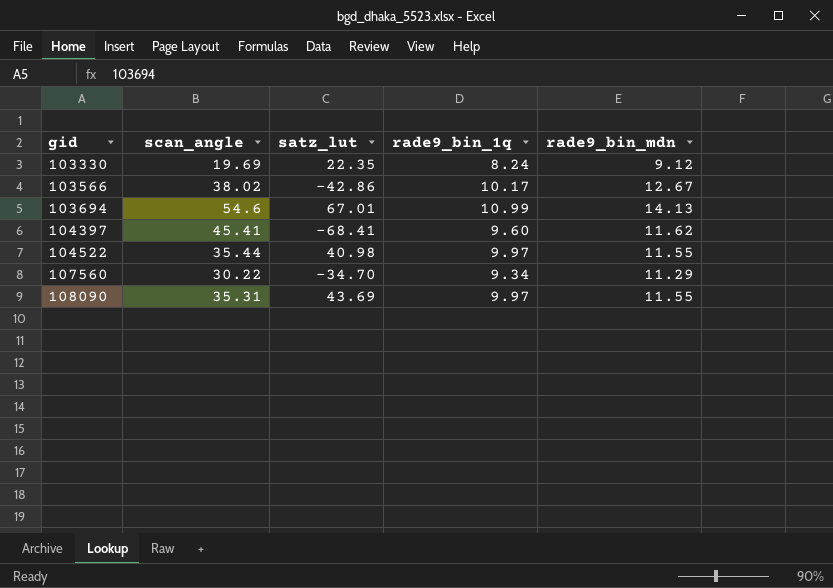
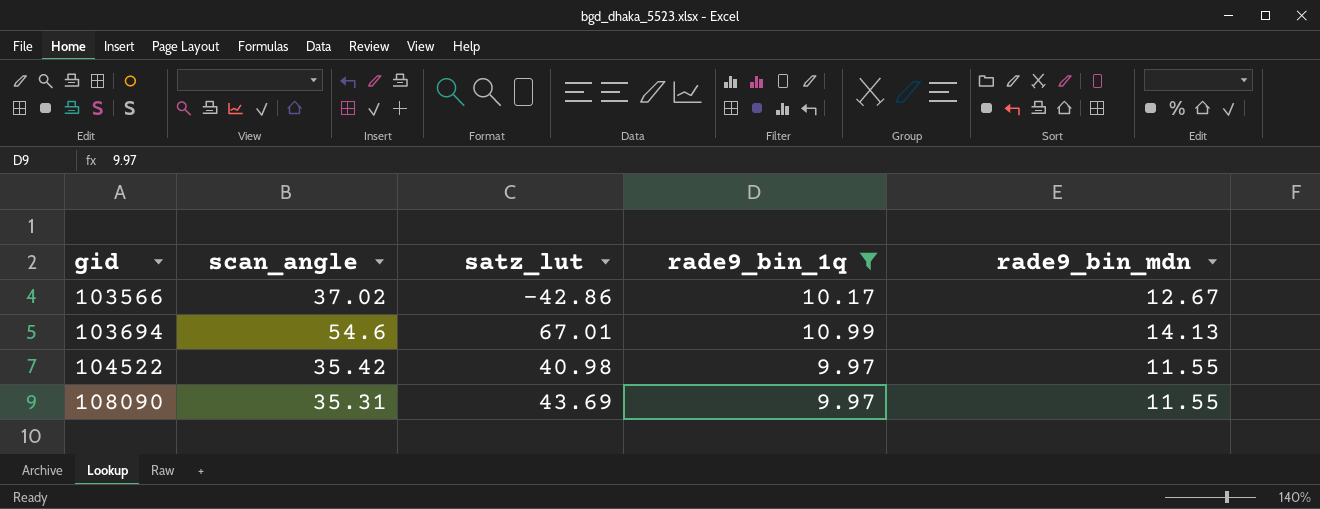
filter: none -> rade9_bin_1q >= 9.97
103566 | scan_angle: 38.02 -> 37.02
104522 | scan_angle: 35.44 -> 35.42

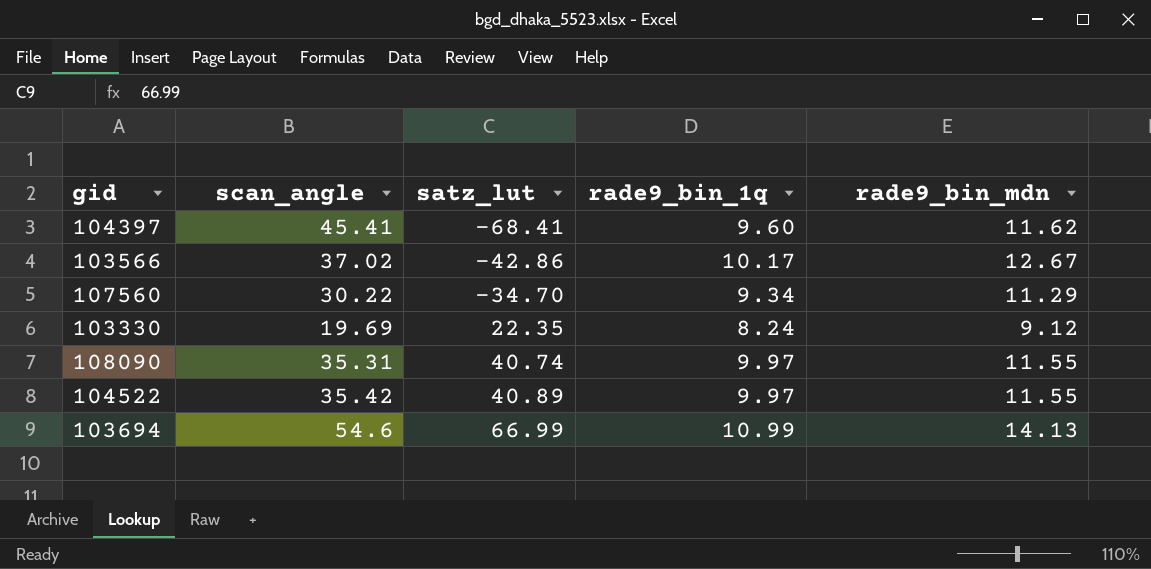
filter: rade9_bin_1q >= 9.97 -> none
row order: gid ascending -> satz_lut ascending
108090 | satz_lut: 43.69 -> 40.74
104522 | satz_lut: 40.98 -> 40.89
103694 | satz_lut: 67.01 -> 66.99

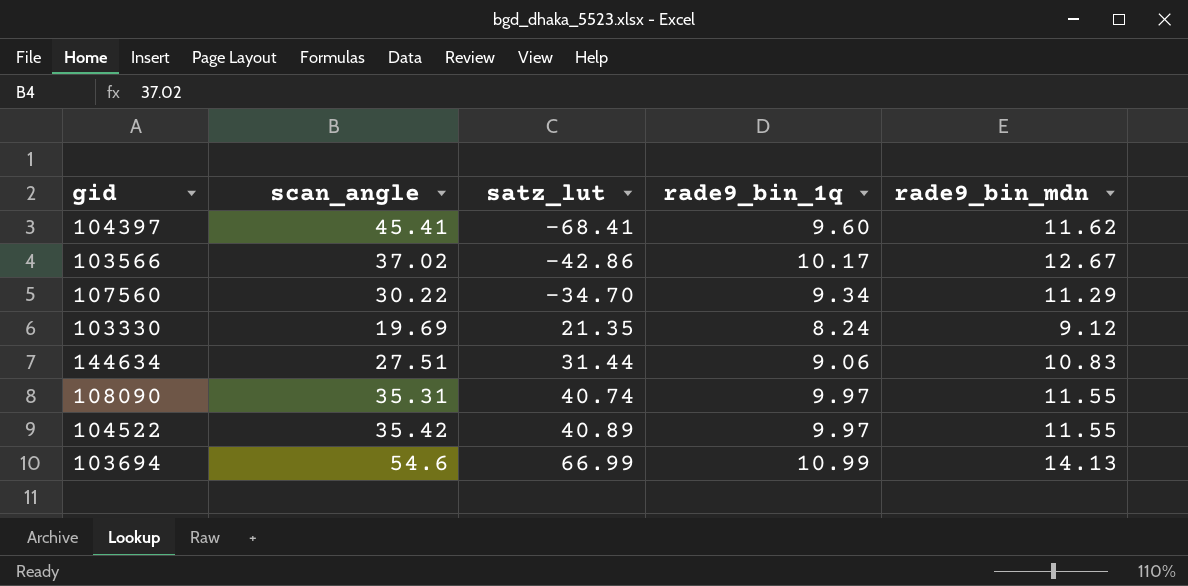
103330 | satz_lut: 22.35 -> 21.35
row 144634: none -> 27.51 | 31.44 | 9.06 | 10.83

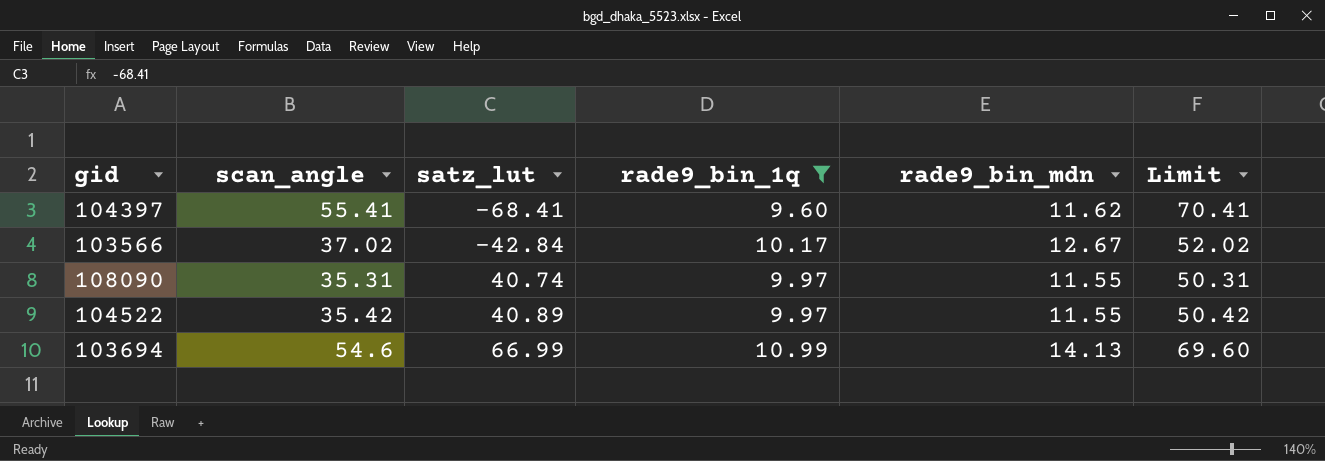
filter: none -> rade9_bin_1q >= 9.60
column Limit | formula: none -> [scan_angle] + 15
104397 | scan_angle: 45.41 -> 55.41
103566 | satz_lut: -42.86 -> -42.84

